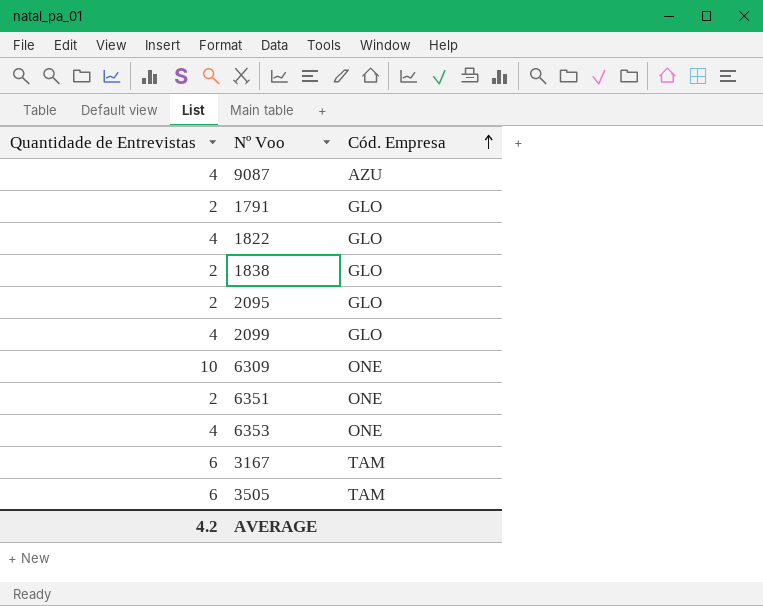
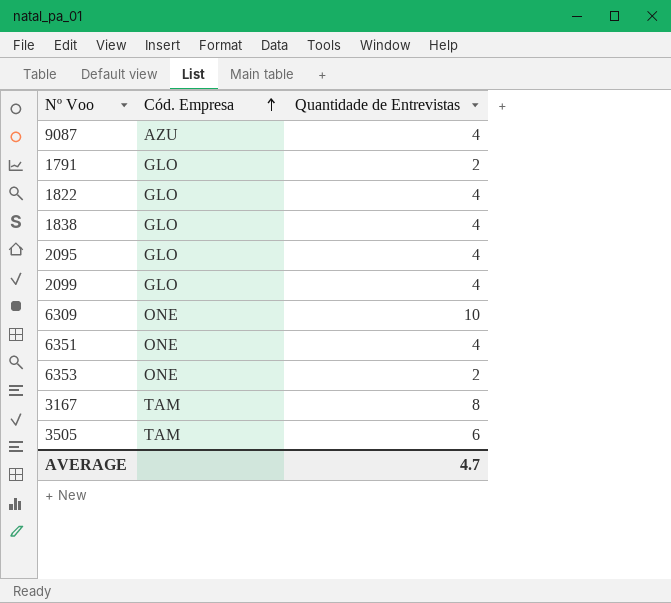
column Quantidade de Entrevistas | position: 1 -> 3
1838 | Quantidade de Entrevistas: 2 -> 4
2095 | Quantidade de Entrevistas: 2 -> 4
6351 | Quantidade de Entrevistas: 2 -> 4
6353 | Quantidade de Entrevistas: 4 -> 2
3167 | Quantidade de Entrevistas: 6 -> 8
AVERAGE | Quantidade de Entrevistas: 4.2 -> 4.7

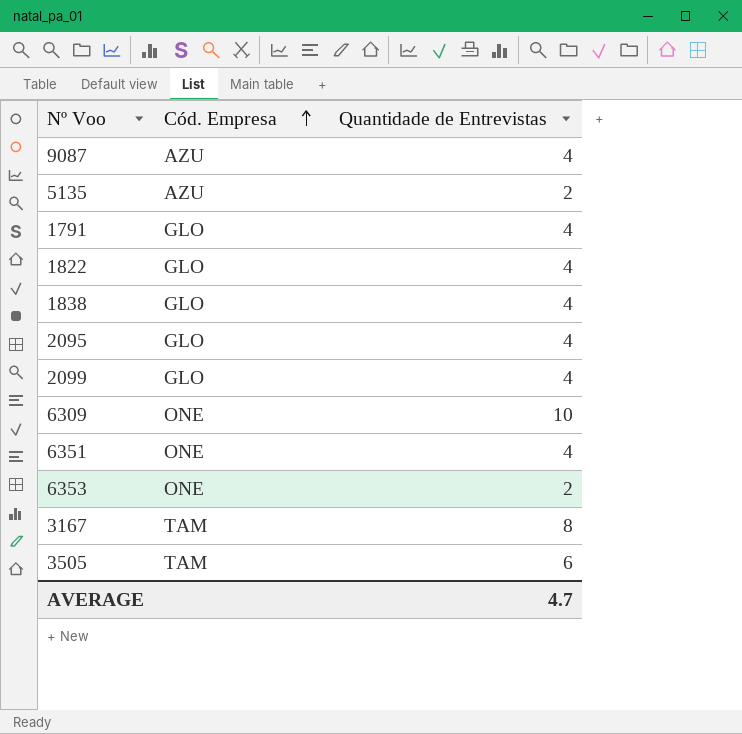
row 5135: none -> AZU | 2
1791 | Quantidade de Entrevistas: 2 -> 4

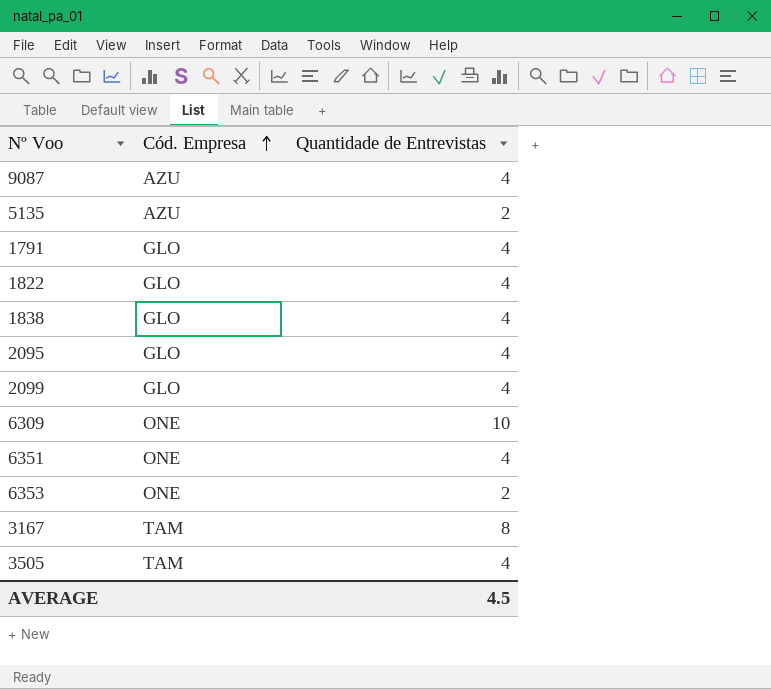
3505 | Quantidade de Entrevistas: 6 -> 4
AVERAGE | Quantidade de Entrevistas: 4.7 -> 4.5

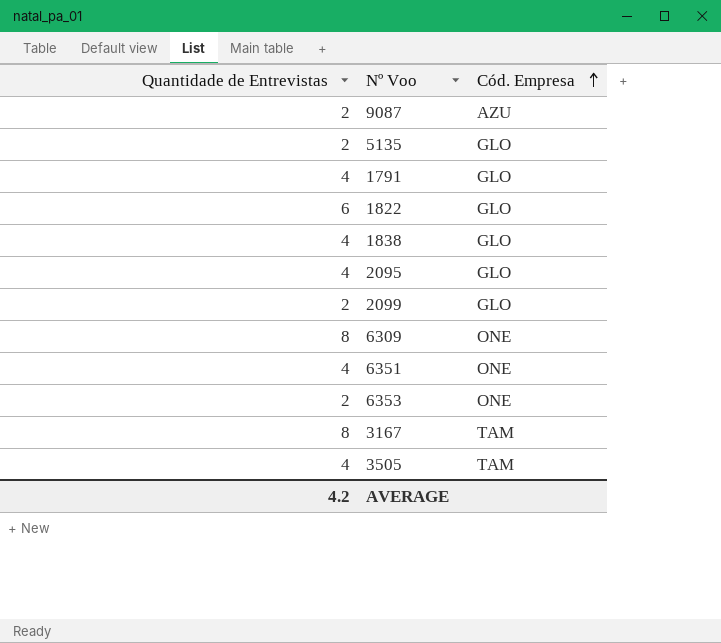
column Quantidade de Entrevistas | position: 3 -> 1
9087 | Quantidade de Entrevistas: 4 -> 2
5135 | Cód. Empresa: AZU -> GLO
1822 | Quantidade de Entrevistas: 4 -> 6
2099 | Quantidade de Entrevistas: 4 -> 2
6309 | Quantidade de Entrevistas: 10 -> 8
AVERAGE | Quantidade de Entrevistas: 4.5 -> 4.2

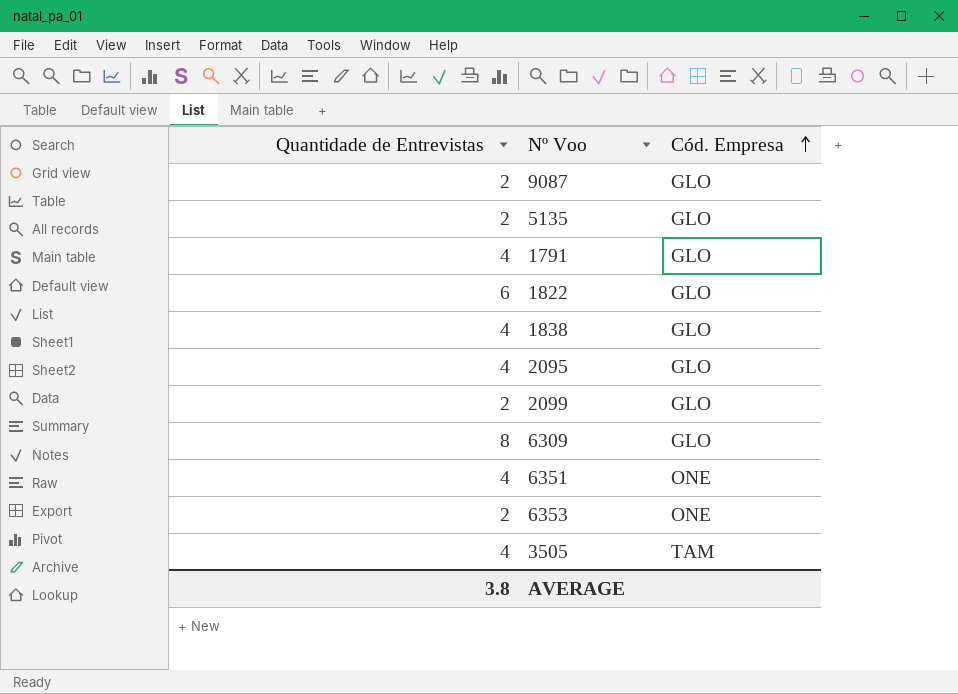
row 3167: 8 | TAM -> none
9087 | Cód. Empresa: AZU -> GLO
6309 | Cód. Empresa: ONE -> GLO
AVERAGE | Quantidade de Entrevistas: 4.2 -> 3.8

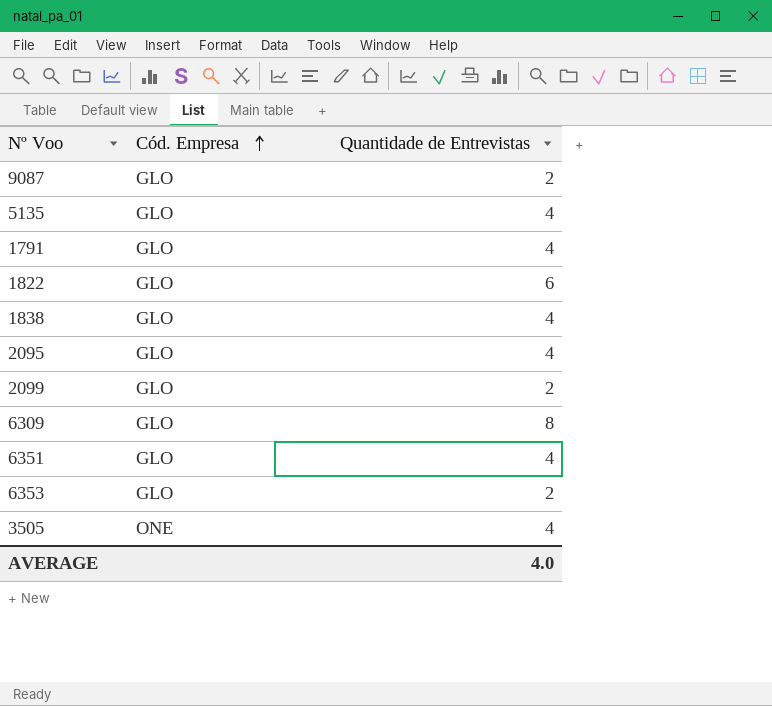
column Quantidade de Entrevistas | position: 1 -> 3
5135 | Quantidade de Entrevistas: 2 -> 4
6351 | Cód. Empresa: ONE -> GLO
6353 | Cód. Empresa: ONE -> GLO
3505 | Cód. Empresa: TAM -> ONE
AVERAGE | Quantidade de Entrevistas: 3.8 -> 4.0

